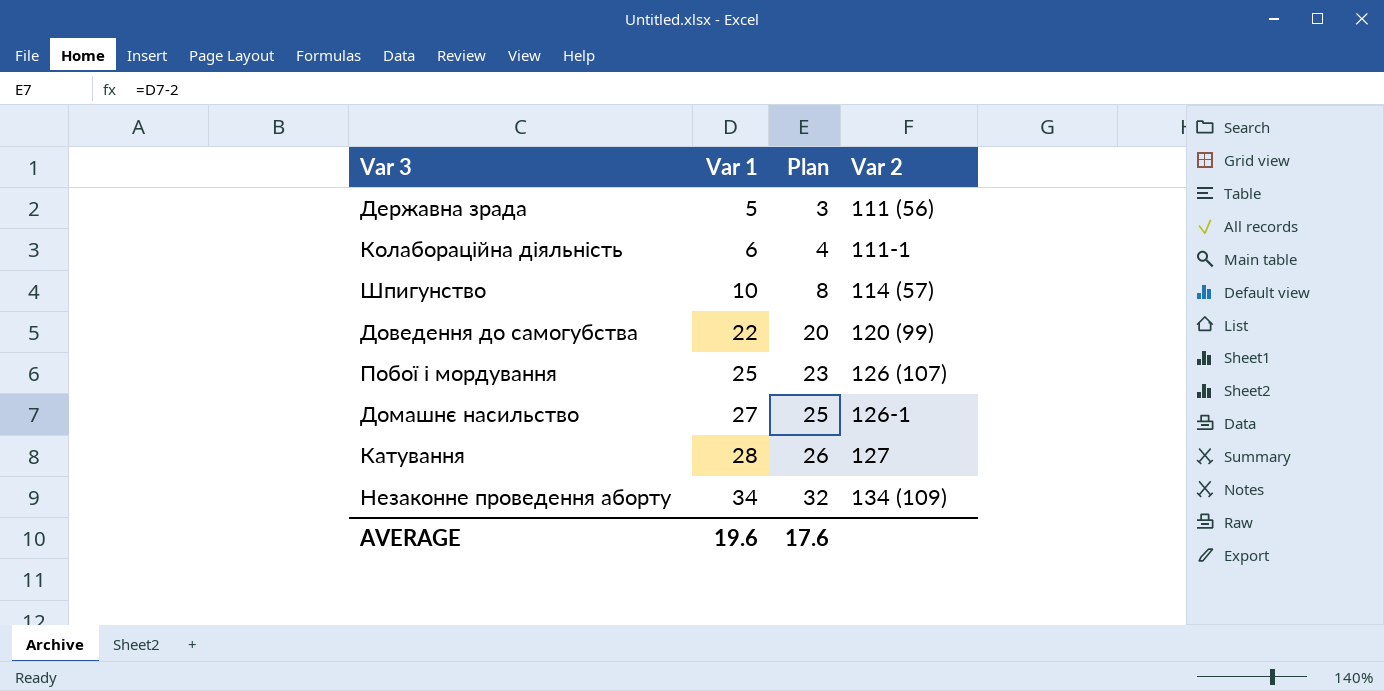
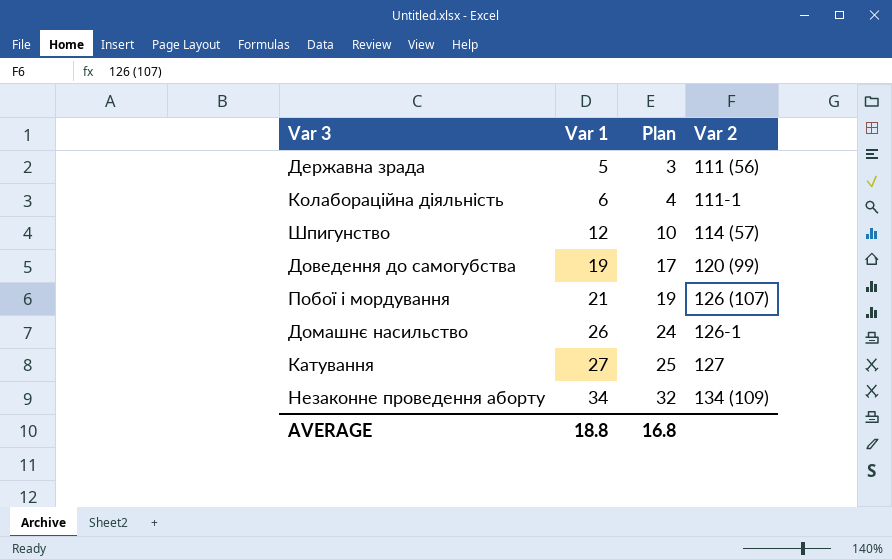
Шпигунство | Var 1: 10 -> 12
Шпигунство | Plan: 8 -> 10
Доведення до самогубства | Var 1: 22 -> 19
Доведення до самогубства | Plan: 20 -> 17
Побої і мордування | Var 1: 25 -> 21
Побої і мордування | Plan: 23 -> 19
Домашнє насильство | Var 1: 27 -> 26
Домашнє насильство | Plan: 25 -> 24
Катування | Var 1: 28 -> 27
Катування | Plan: 26 -> 25
AVERAGE | Var 1: 19.6 -> 18.8
AVERAGE | Plan: 17.6 -> 16.8

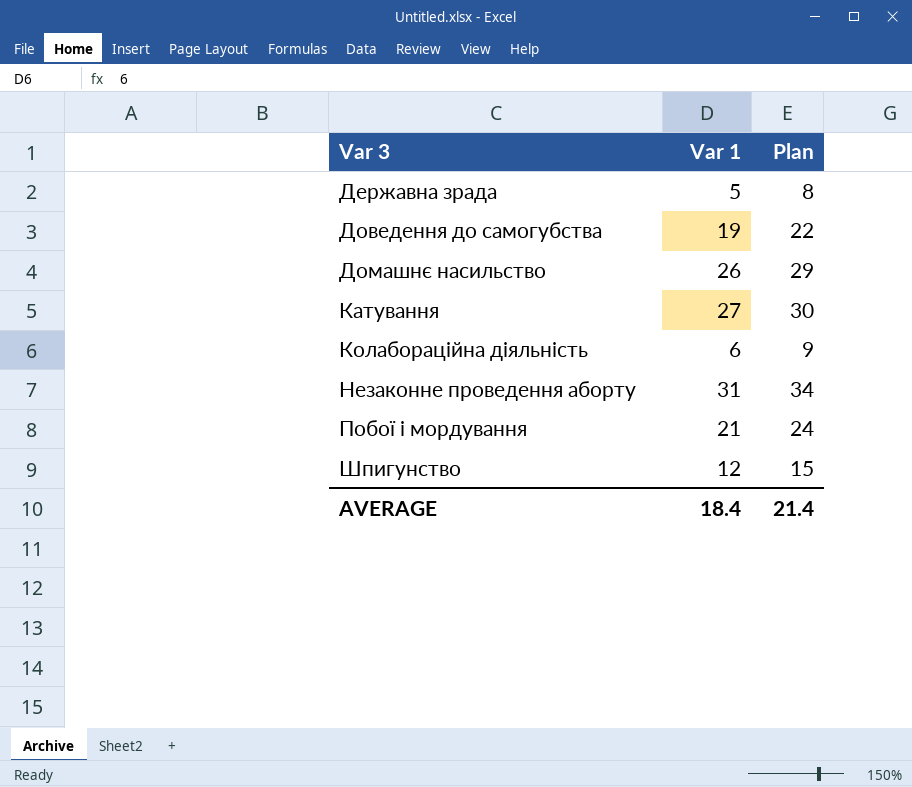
row order: Var 1 ascending -> Var 3 ascending
column Var 2 | position: 4 -> none
column Plan | formula: [Var 1] - 2 -> [Var 1] + 3
Незаконне проведення аборту | Var 1: 34 -> 31
AVERAGE | Var 1: 18.8 -> 18.4
AVERAGE | Plan: 16.8 -> 21.4

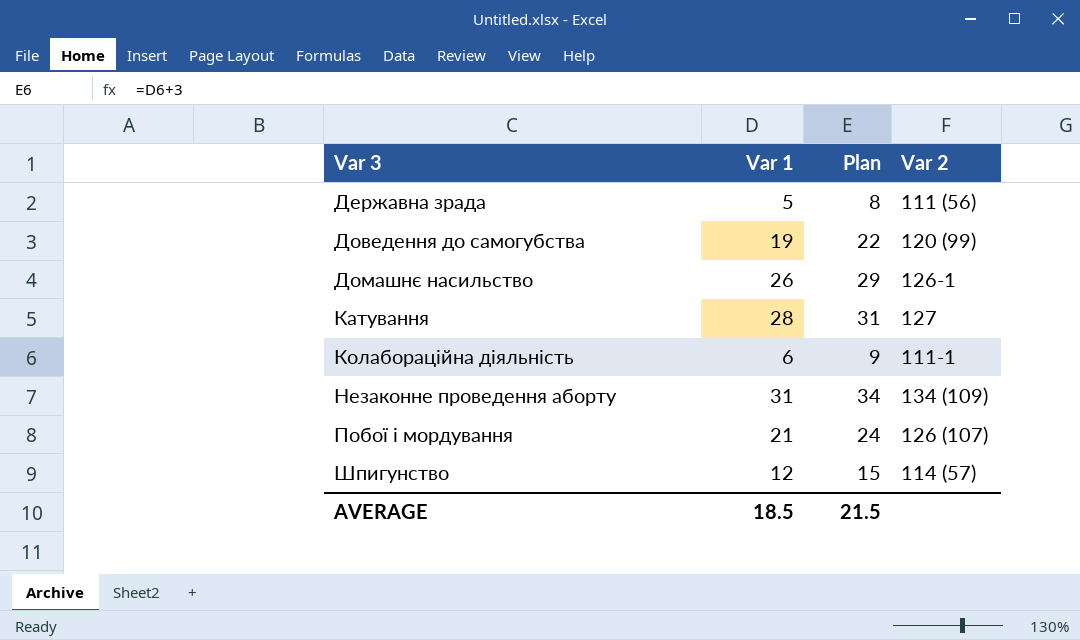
column Var 2 | position: none -> 4
Катування | Var 1: 27 -> 28
Катування | Plan: 30 -> 31
AVERAGE | Var 1: 18.4 -> 18.5
AVERAGE | Plan: 21.4 -> 21.5

